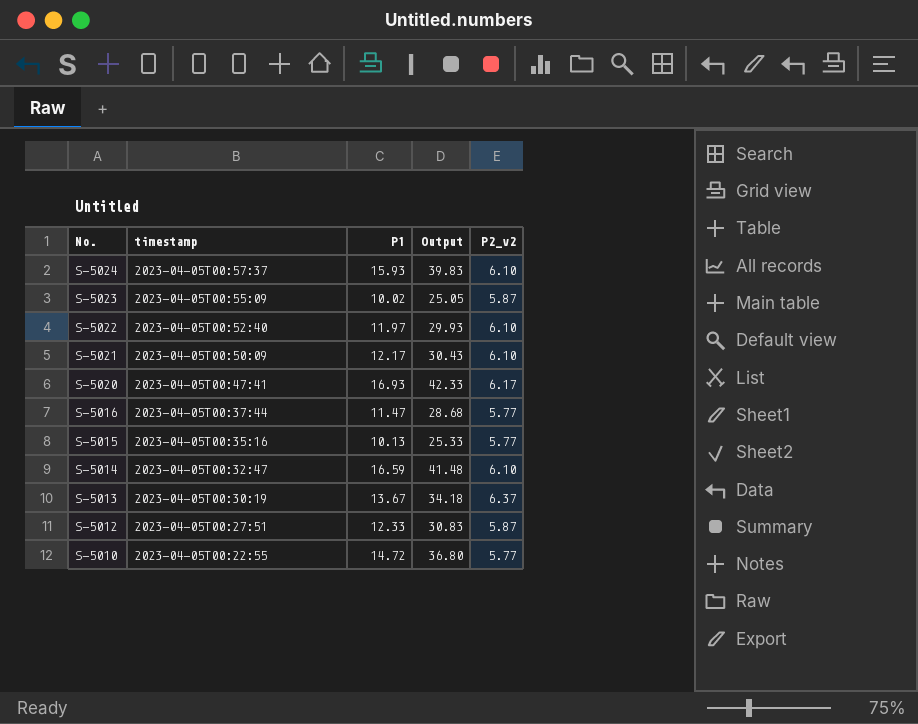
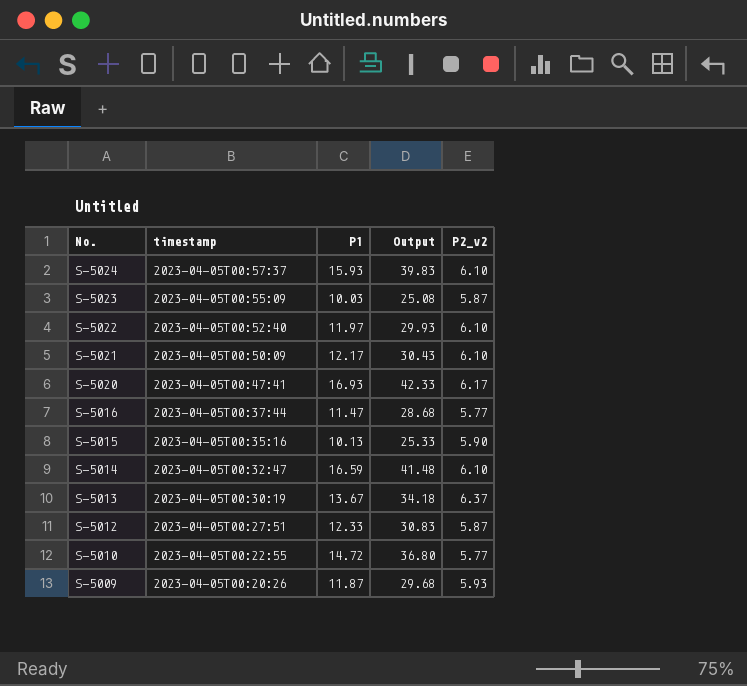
S-5023 | P1: 10.02 -> 10.03
S-5023 | Output: 25.05 -> 25.08
S-5015 | P2_v2: 5.77 -> 5.90
row S-5009: none -> 2023-04-05T00:20:26 | 11.87 | 29.68 | 5.93

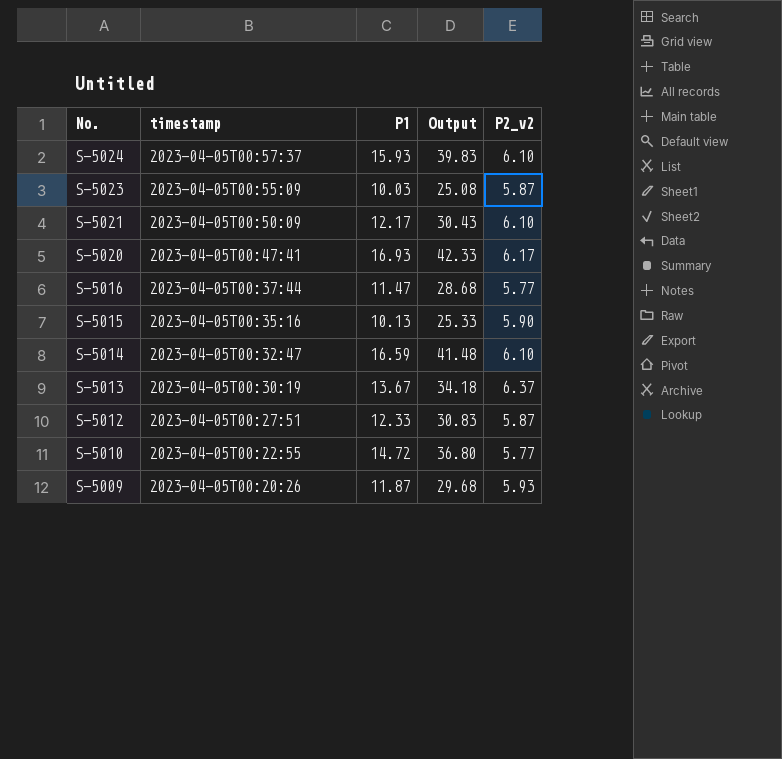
row S-5022: 2023-04-05T00:52:40 | 11.97 | 29.93 | 6.10 -> none

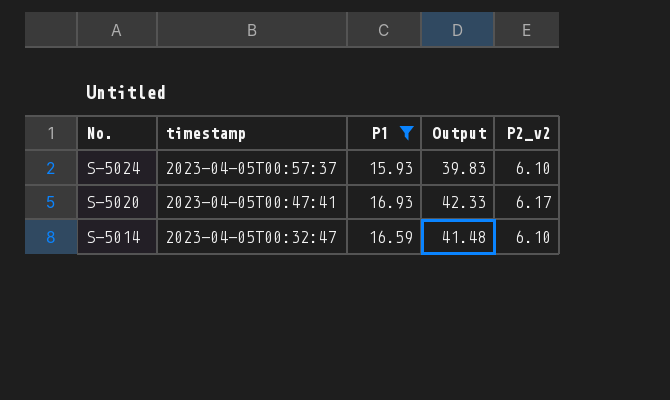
filter: none -> P1 >= 15.93

